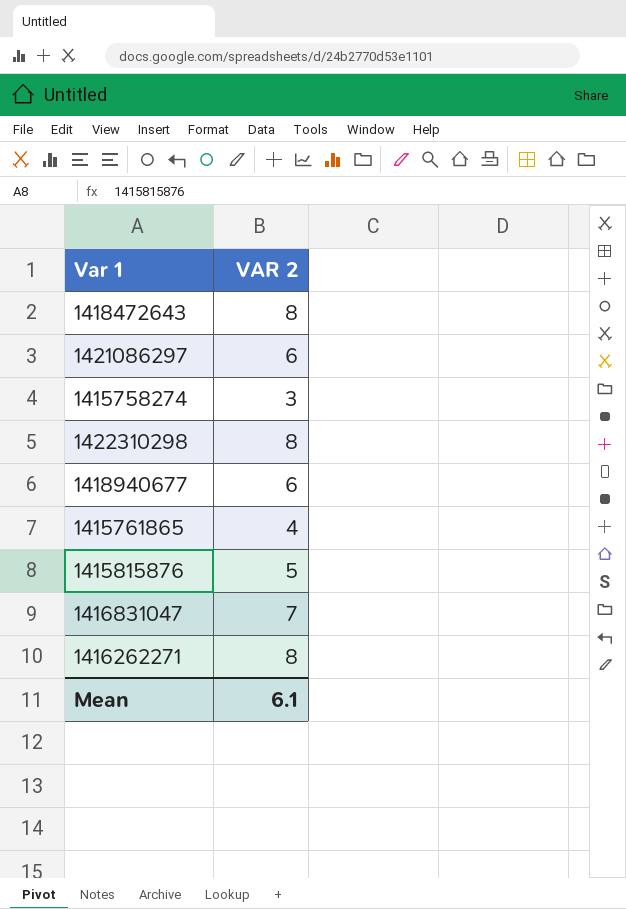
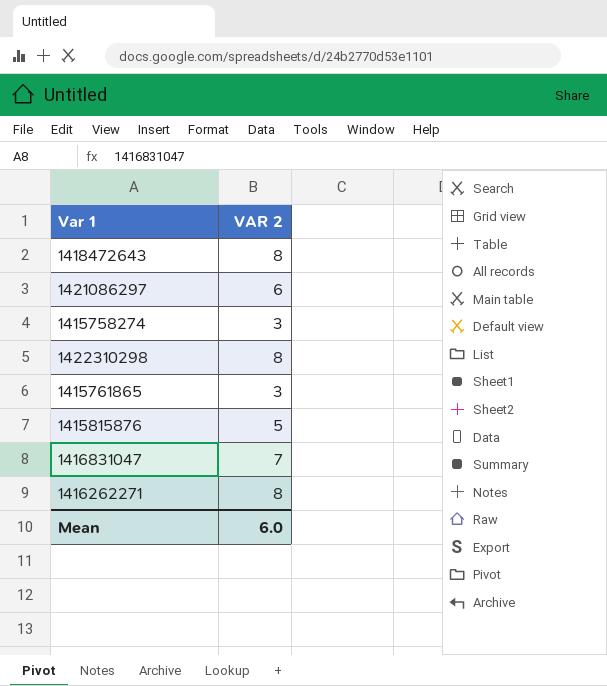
row 1418940677: 6 -> none
1415761865 | VAR 2: 4 -> 3
Mean | VAR 2: 6.1 -> 6.0

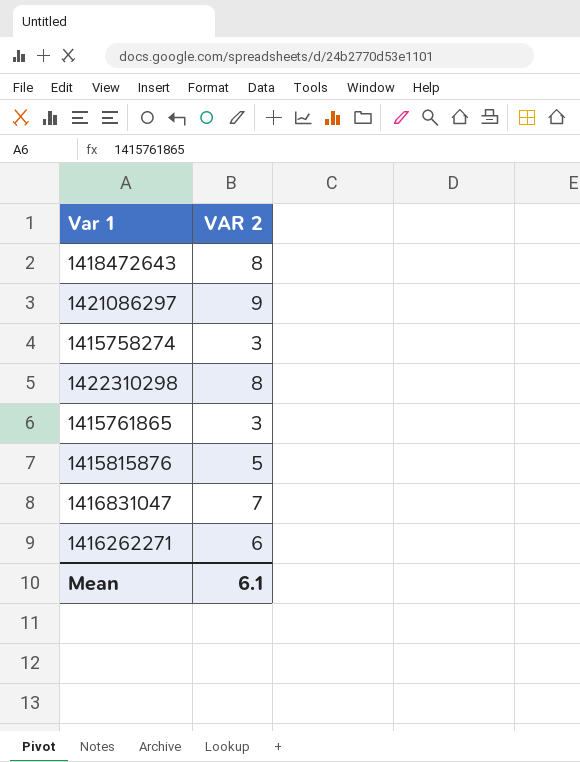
1421086297 | VAR 2: 6 -> 9
1416262271 | VAR 2: 8 -> 6
Mean | VAR 2: 6.0 -> 6.1

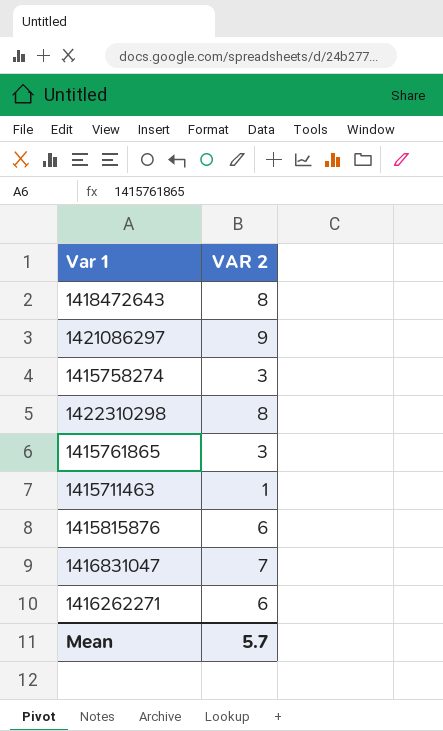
row 1415711463: none -> 1
1415815876 | VAR 2: 5 -> 6
Mean | VAR 2: 6.1 -> 5.7

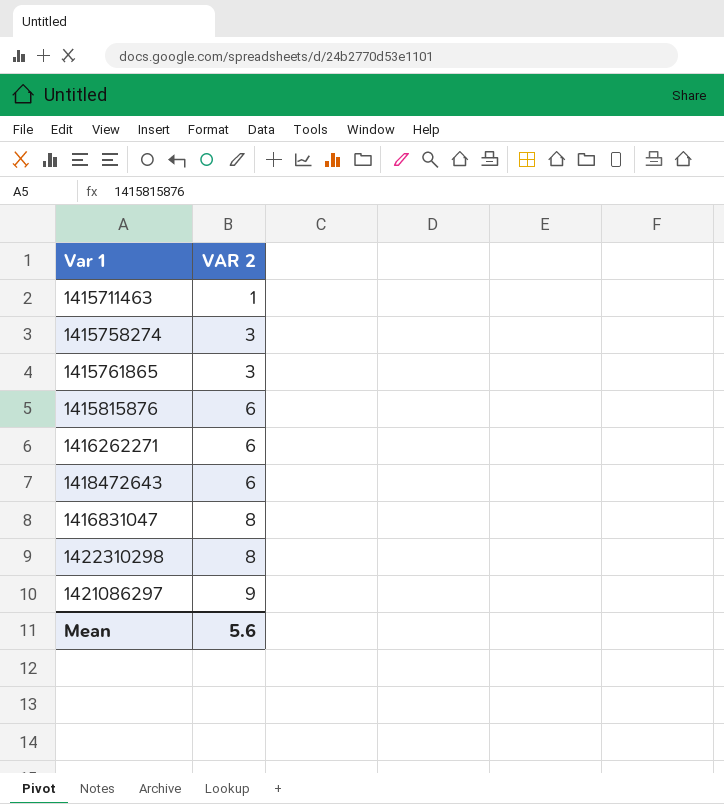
row order: none -> VAR 2 ascending
1418472643 | VAR 2: 8 -> 6
1416831047 | VAR 2: 7 -> 8
Mean | VAR 2: 5.7 -> 5.6

